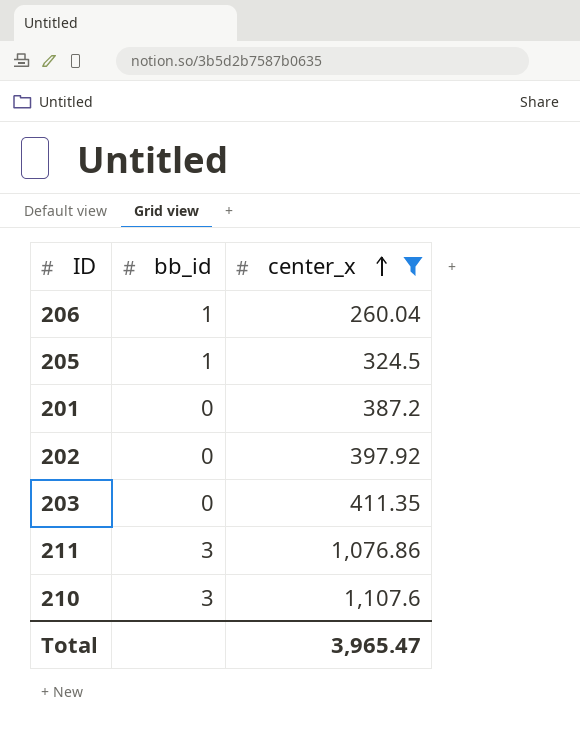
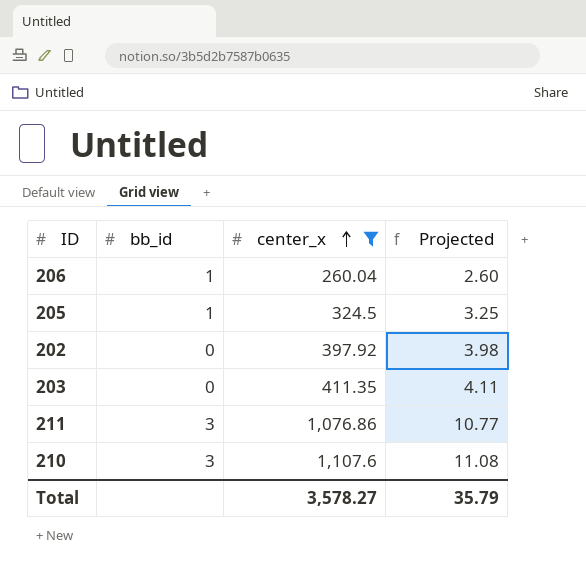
column Projected | formula: none -> [center_x] * 0.01
row 201: 0 | 387.2 -> none
Total | center_x: 3,965.47 -> 3,578.27

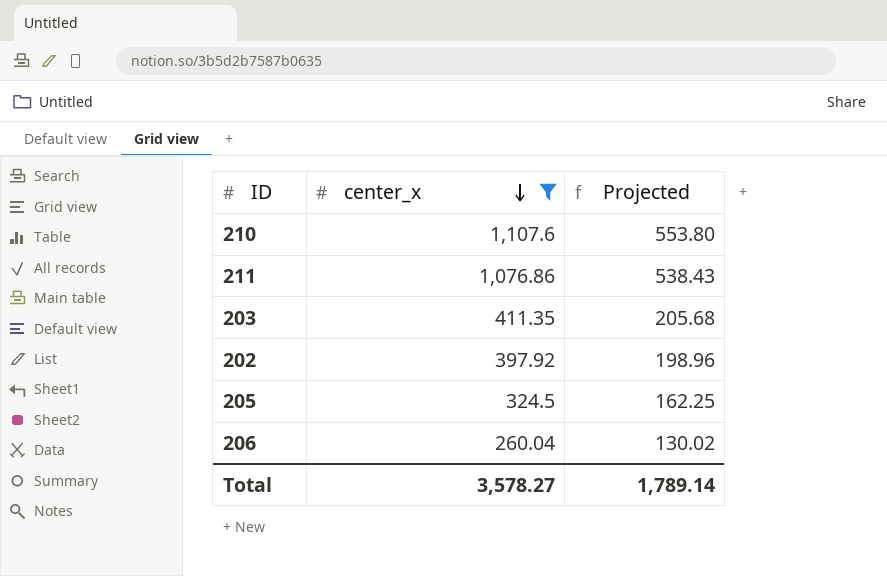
row order: center_x ascending -> center_x descending
column bb_id | position: 2 -> none
column Projected | formula: [center_x] * 0.01 -> [center_x] * 0.5
Total | Projected: 35.79 -> 1,789.14

